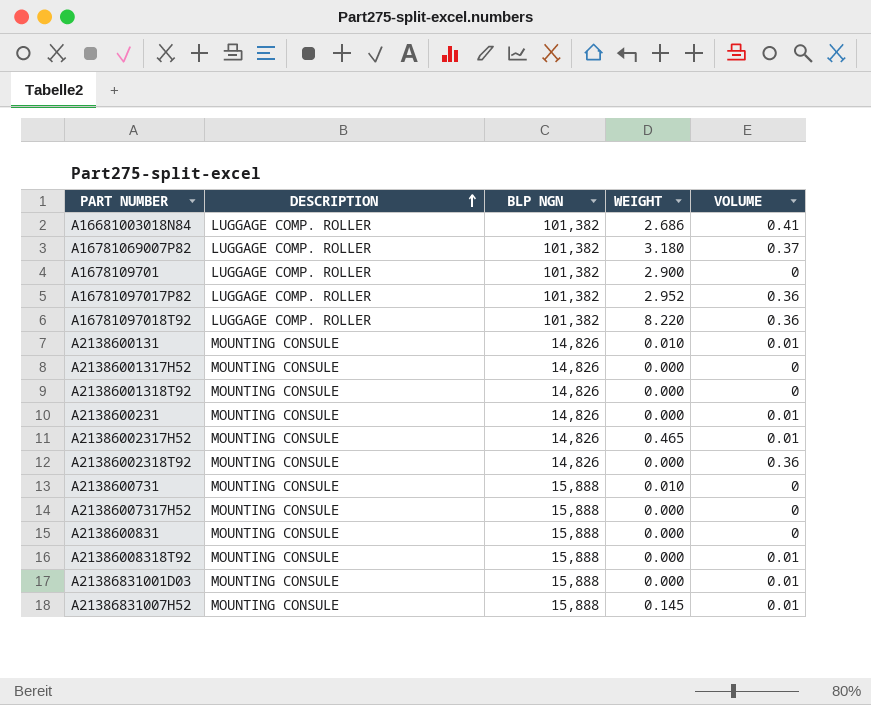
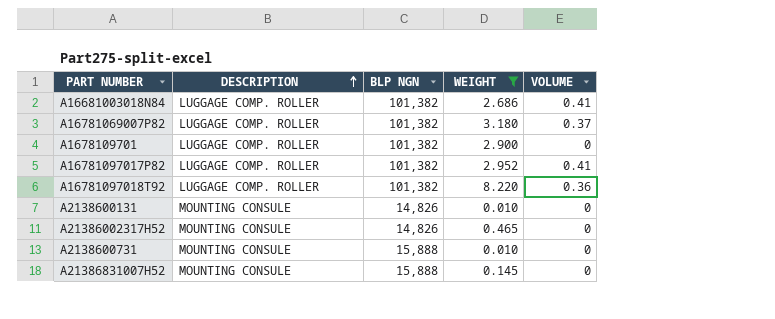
filter: none -> WEIGHT != 0.000
A16781097017P82 | VOLUME: 0.36 -> 0.41
A2138600131 | VOLUME: 0.01 -> 0
A21386002317H52 | VOLUME: 0.01 -> 0
A21386831007H52 | VOLUME: 0.01 -> 0

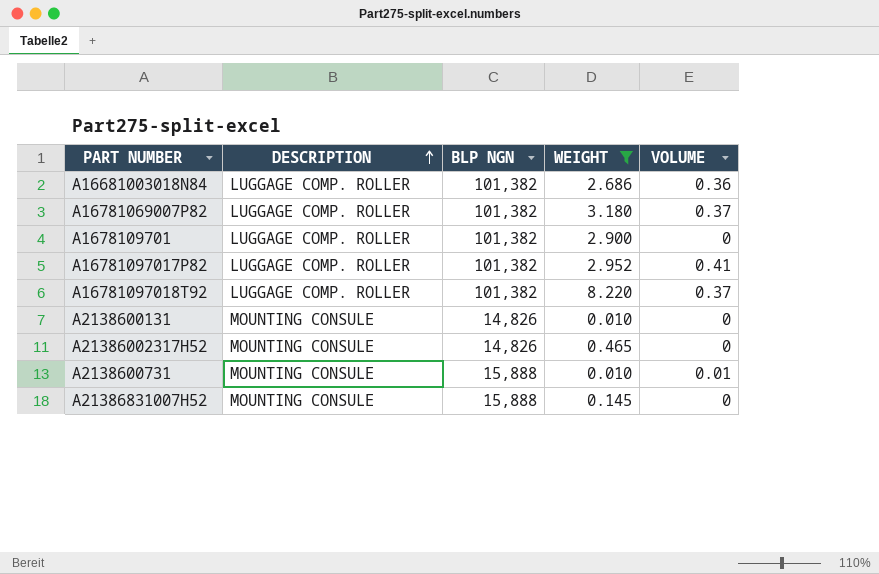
A16681003018N84 | VOLUME: 0.41 -> 0.36
A16781097018T92 | VOLUME: 0.36 -> 0.37
A2138600731 | VOLUME: 0 -> 0.01

